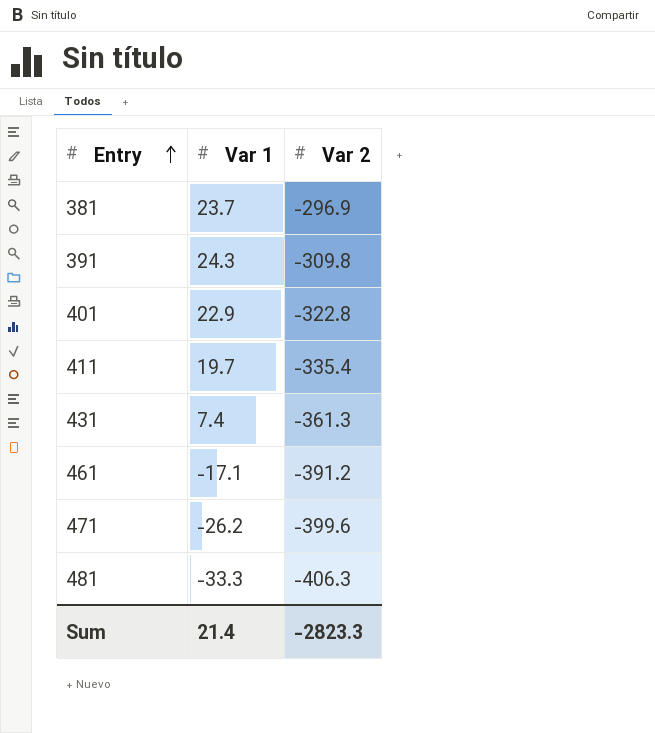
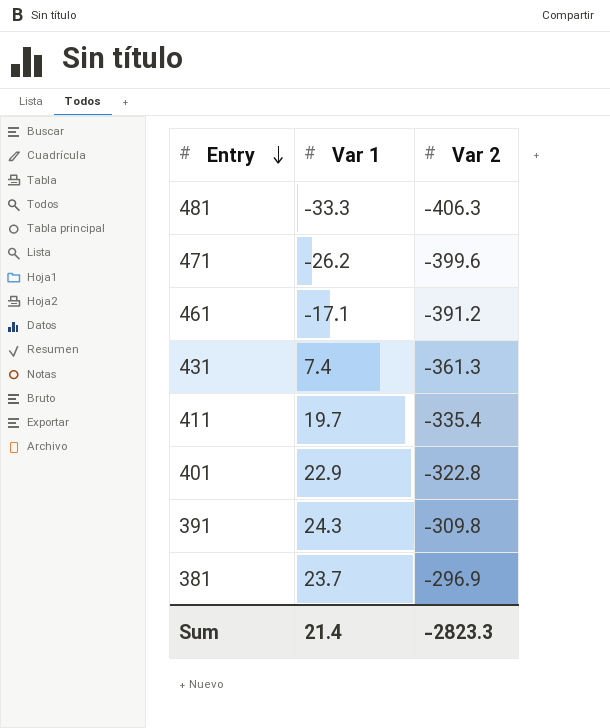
row order: Entry ascending -> Entry descending

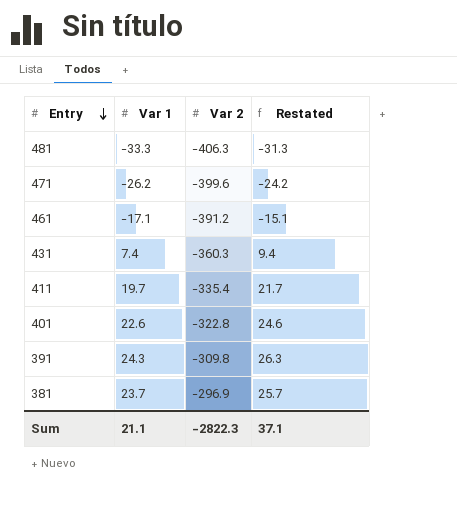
column Restated | formula: none -> [Var 1] + 2
431 | Var 2: -361.3 -> -360.3
401 | Var 1: 22.9 -> 22.6
Sum | Var 1: 21.4 -> 21.1
Sum | Var 2: -2823.3 -> -2822.3

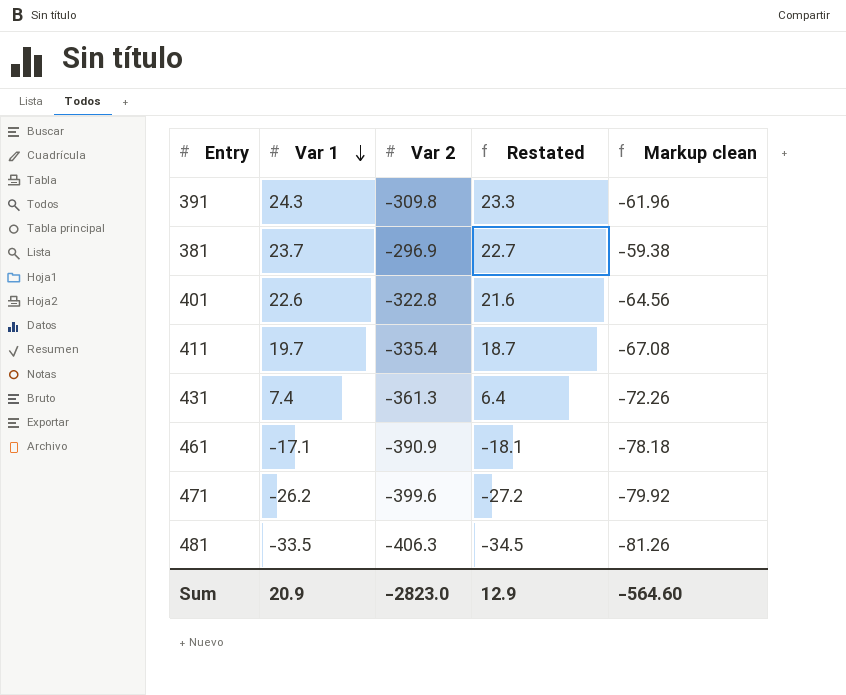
row order: Entry descending -> Var 1 descending
column Restated | formula: [Var 1] + 2 -> [Var 1] - 1
column Markup clean | formula: none -> [Var 2] * 0.2
431 | Var 2: -360.3 -> -361.3
461 | Var 2: -391.2 -> -390.9
481 | Var 1: -33.3 -> -33.5
Sum | Var 1: 21.1 -> 20.9
Sum | Var 2: -2822.3 -> -2823.0
Sum | Restated: 37.1 -> 12.9

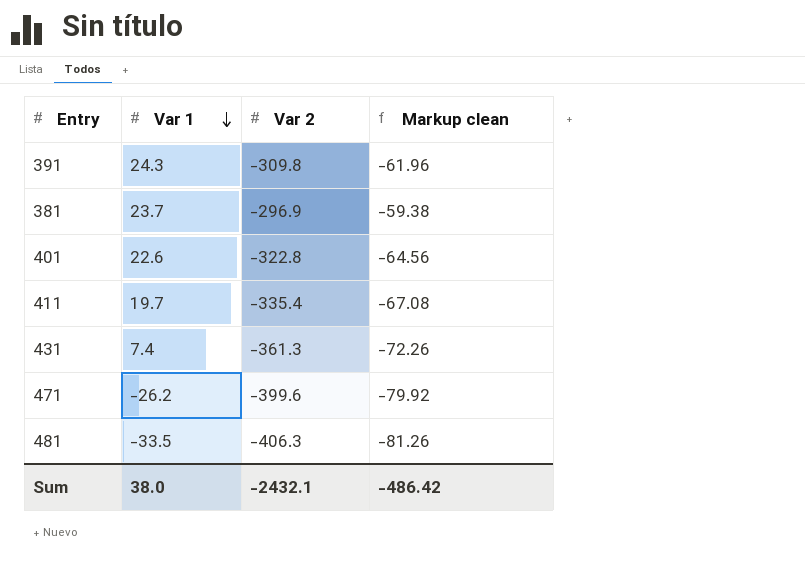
column Restated | formula: [Var 1] - 1 -> none
row 461: -17.1 | -390.9 | -18.1 | -78.18 -> none
Sum | Var 1: 20.9 -> 38.0
Sum | Var 2: -2823.0 -> -2432.1
Sum | Markup clean: -564.60 -> -486.42

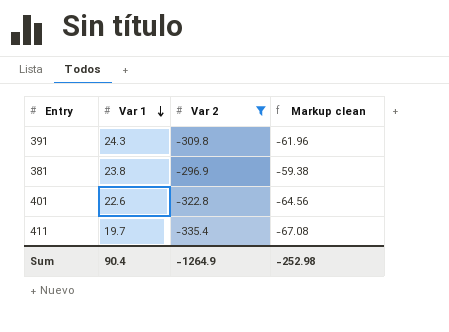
filter: none -> Var 2 >= -335.4
381 | Var 1: 23.7 -> 23.8
Sum | Var 1: 38.0 -> 90.4
Sum | Var 2: -2432.1 -> -1264.9
Sum | Markup clean: -486.42 -> -252.98

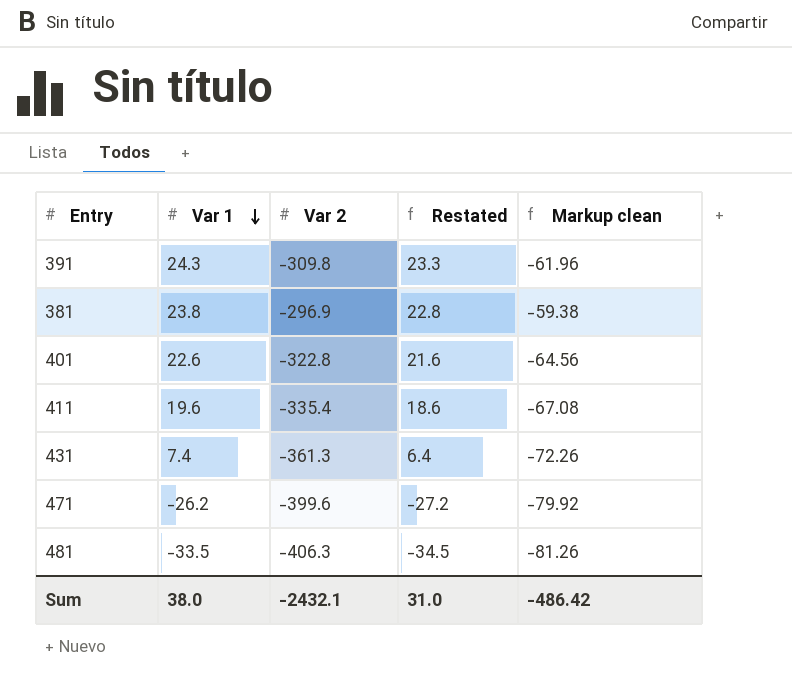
filter: Var 2 >= -335.4 -> none
column Restated | formula: none -> [Var 1] - 1
411 | Var 1: 19.7 -> 19.6
Sum | Var 1: 90.4 -> 38.0
Sum | Var 2: -1264.9 -> -2432.1
Sum | Markup clean: -252.98 -> -486.42

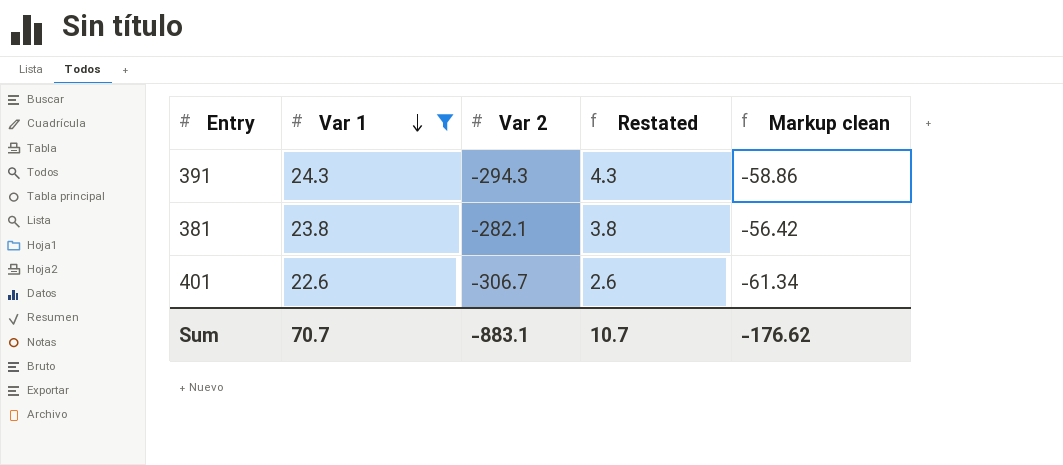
filter: none -> Var 1 >= 22.6
column Restated | formula: [Var 1] - 1 -> [Var 1] - 20
391 | Var 2: -309.8 -> -294.3
391 | Markup clean: -61.96 -> -58.86
381 | Var 2: -296.9 -> -282.1
381 | Markup clean: -59.38 -> -56.42
401 | Var 2: -322.8 -> -306.7
401 | Markup clean: -64.56 -> -61.34
Sum | Var 1: 38.0 -> 70.7
Sum | Var 2: -2432.1 -> -883.1
Sum | Restated: 31.0 -> 10.7
Sum | Markup clean: -486.42 -> -176.62

